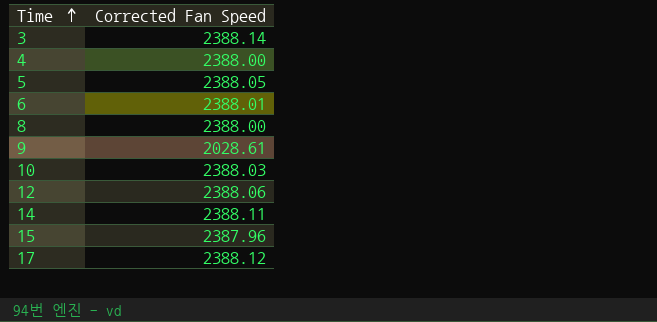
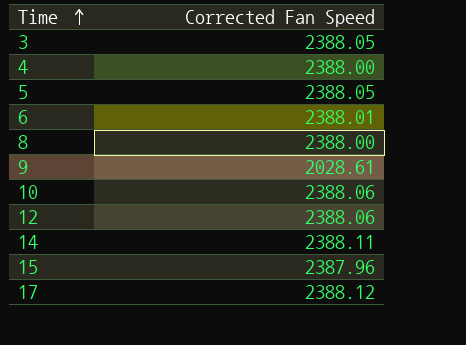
3 | Corrected Fan Speed: 2388.14 -> 2388.05
10 | Corrected Fan Speed: 2388.03 -> 2388.06

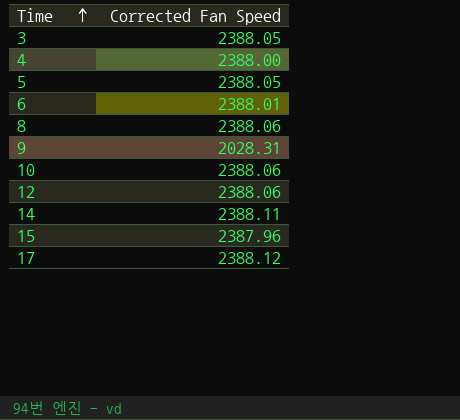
8 | Corrected Fan Speed: 2388.00 -> 2388.06
9 | Corrected Fan Speed: 2028.61 -> 2028.31

